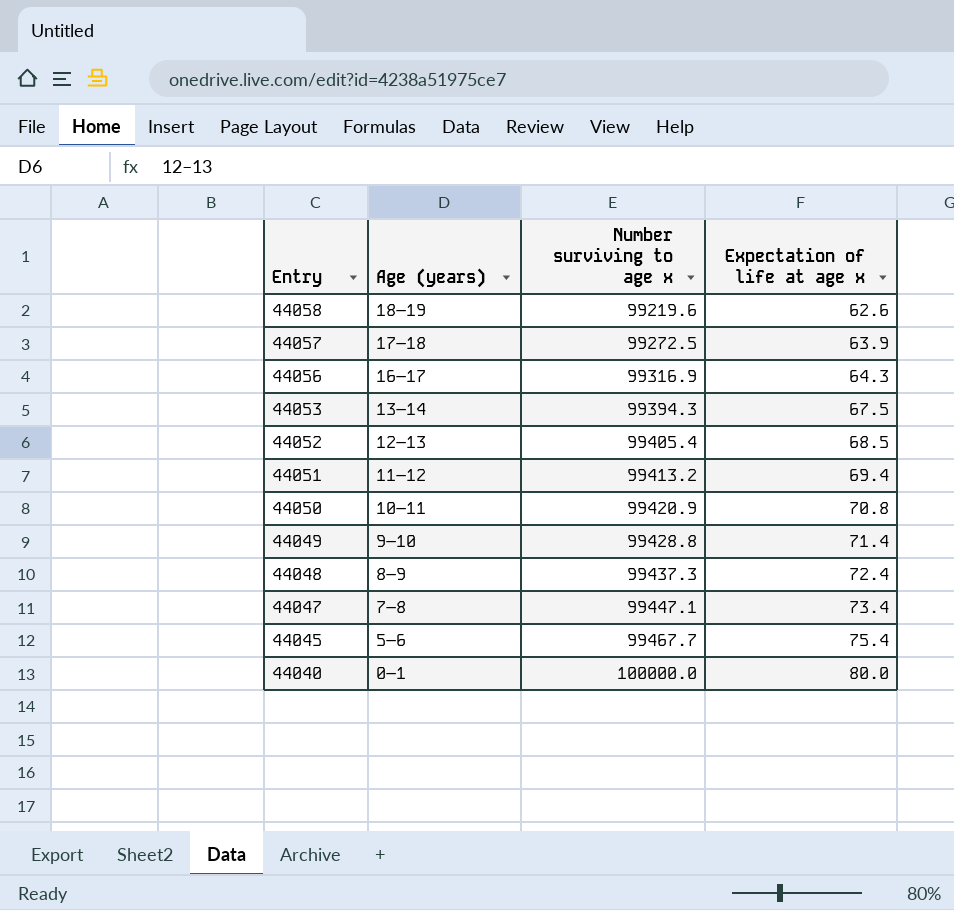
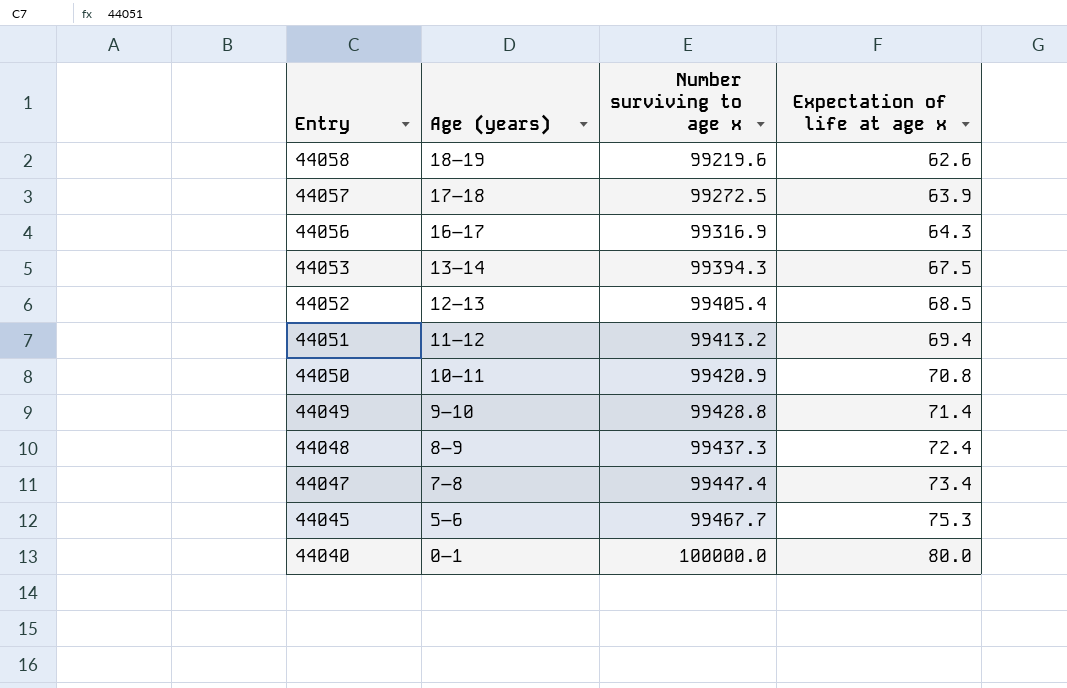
44047 | Number surviving to age x: 99447.1 -> 99447.4
44045 | Expectation of life at age x: 75.4 -> 75.3

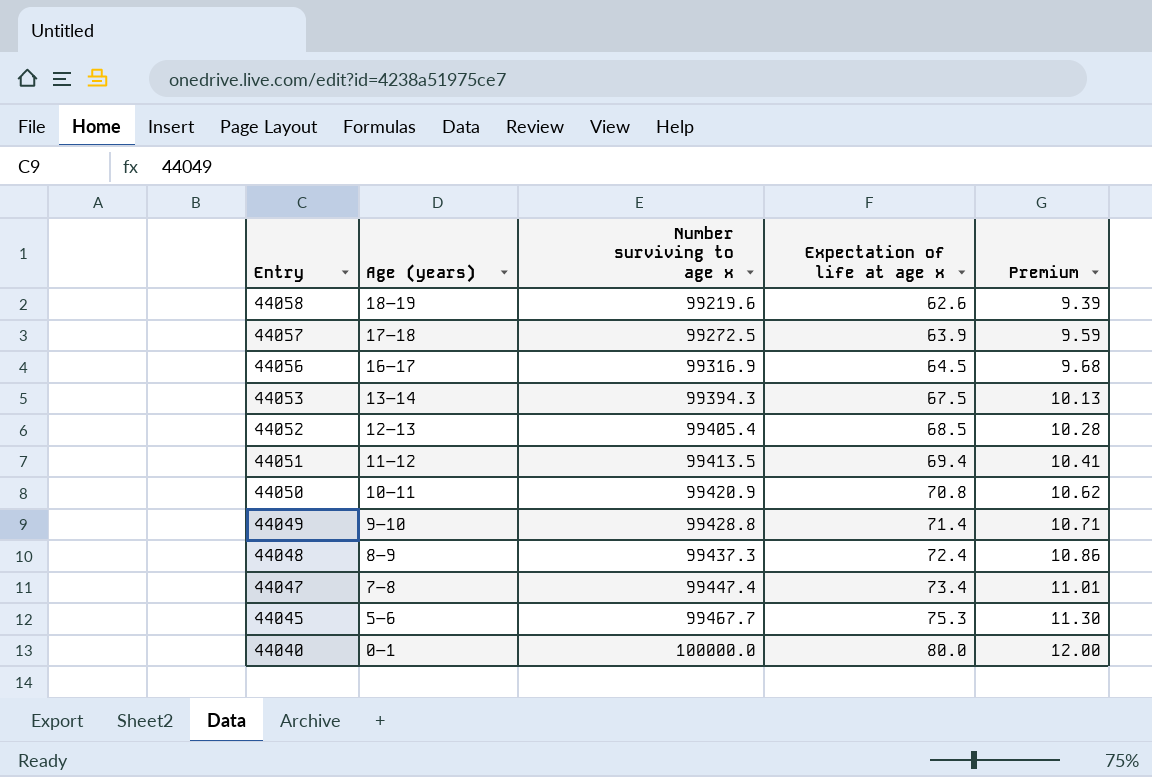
column Premium | formula: none -> [Expectation of life at age x] * 0.15
44056 | Expectation of life at age x: 64.3 -> 64.5
44051 | Number surviving to age x: 99413.2 -> 99413.5

